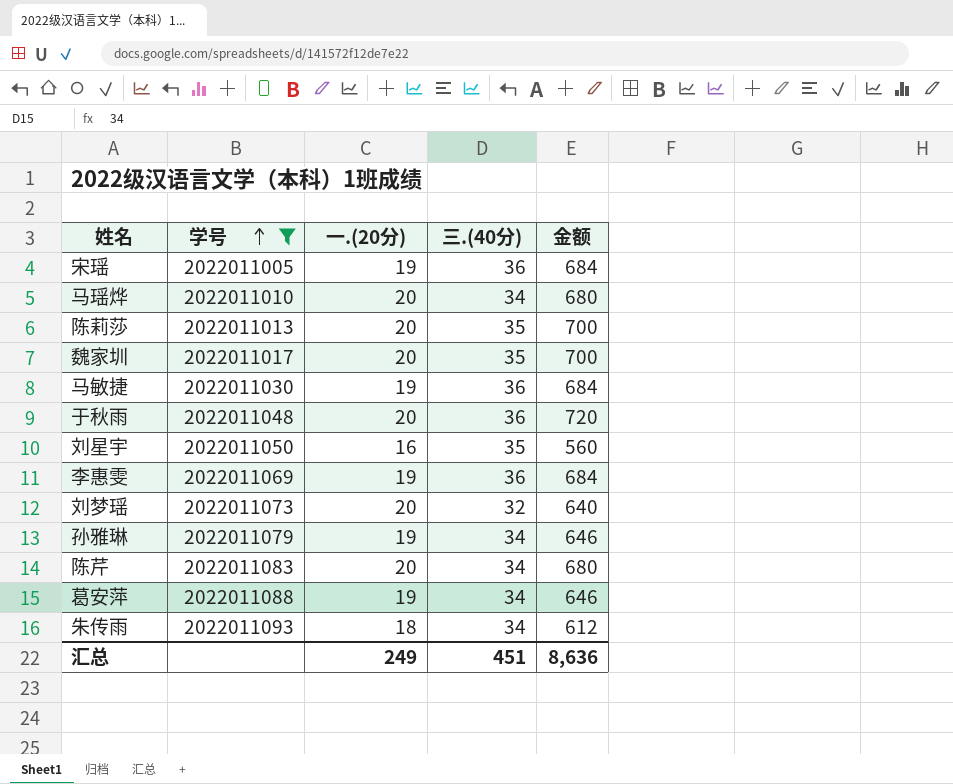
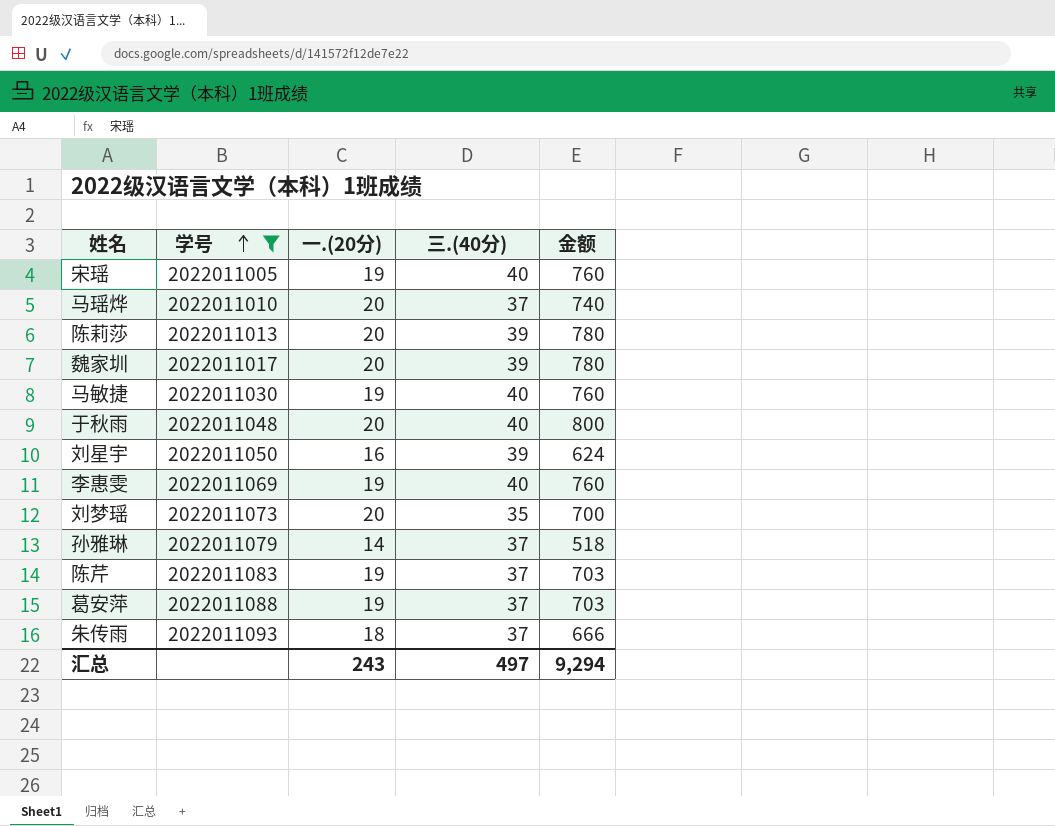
宋瑶 | 三.(40分): 36 -> 40
宋瑶 | 金额: 684 -> 760
马瑶烨 | 三.(40分): 34 -> 37
马瑶烨 | 金额: 680 -> 740
陈莉莎 | 三.(40分): 35 -> 39
陈莉莎 | 金额: 700 -> 780
魏家圳 | 三.(40分): 35 -> 39
魏家圳 | 金额: 700 -> 780
马敏捷 | 三.(40分): 36 -> 40
马敏捷 | 金额: 684 -> 760
于秋雨 | 三.(40分): 36 -> 40
于秋雨 | 金额: 720 -> 800
刘星宇 | 三.(40分): 35 -> 39
刘星宇 | 金额: 560 -> 624
李惠雯 | 三.(40分): 36 -> 40
李惠雯 | 金额: 684 -> 760
刘梦瑶 | 三.(40分): 32 -> 35
刘梦瑶 | 金额: 640 -> 700
孙雅琳 | 一.(20分): 19 -> 14
孙雅琳 | 三.(40分): 34 -> 37
孙雅琳 | 金额: 646 -> 518
陈芹 | 一.(20分): 20 -> 19
陈芹 | 三.(40分): 34 -> 37
陈芹 | 金额: 680 -> 703
葛安萍 | 三.(40分): 34 -> 37
葛安萍 | 金额: 646 -> 703
朱传雨 | 三.(40分): 34 -> 37
朱传雨 | 金额: 612 -> 666
汇总 | 一.(20分): 249 -> 243
汇总 | 三.(40分): 451 -> 497
汇总 | 金额: 8,636 -> 9,294

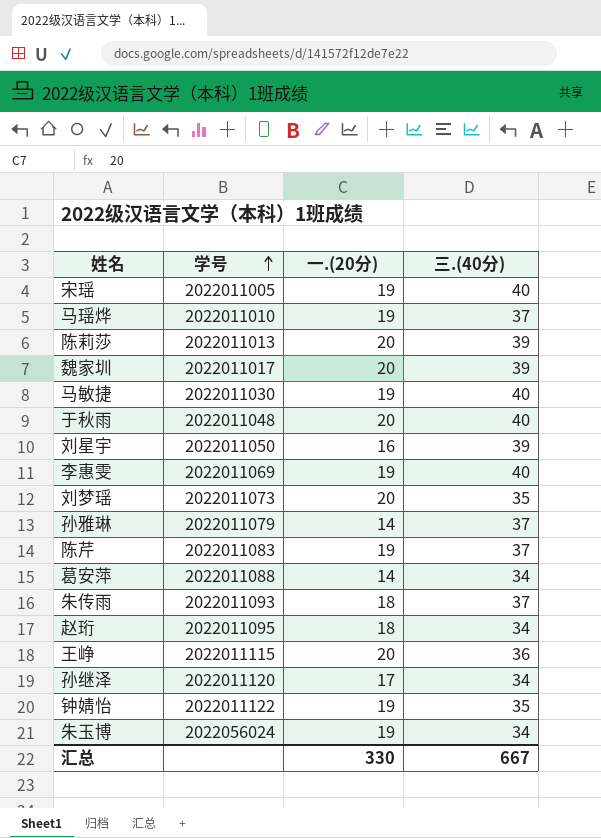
filter: 学号 <= 2022011093 -> none
column 金额 | formula: [一.(20分)] * [三.(40分)] -> none
马瑶烨 | 一.(20分): 20 -> 19
葛安萍 | 一.(20分): 19 -> 14
葛安萍 | 三.(40分): 37 -> 34
汇总 | 一.(20分): 243 -> 330
汇总 | 三.(40分): 497 -> 667

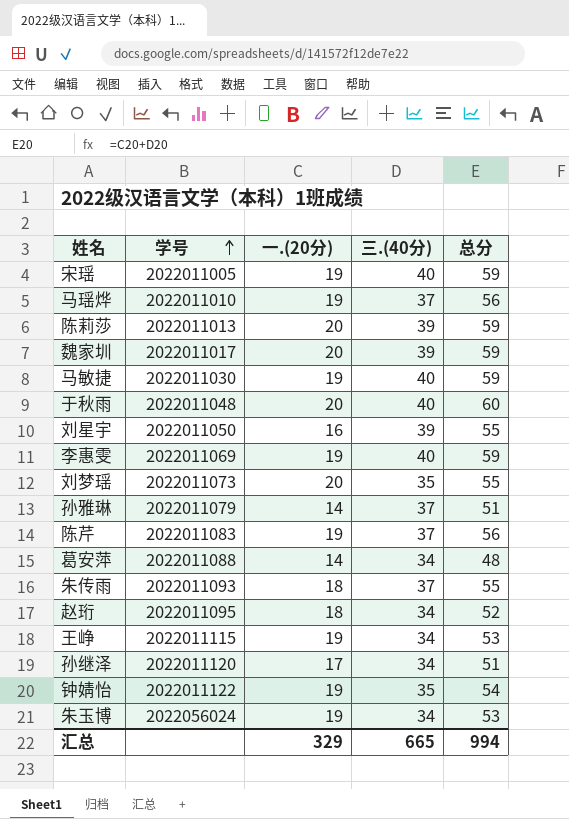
column 总分 | formula: none -> [一.(20分)] + [三.(40分)]
王峥 | 一.(20分): 20 -> 19
王峥 | 三.(40分): 36 -> 34
汇总 | 一.(20分): 330 -> 329
汇总 | 三.(40分): 667 -> 665

